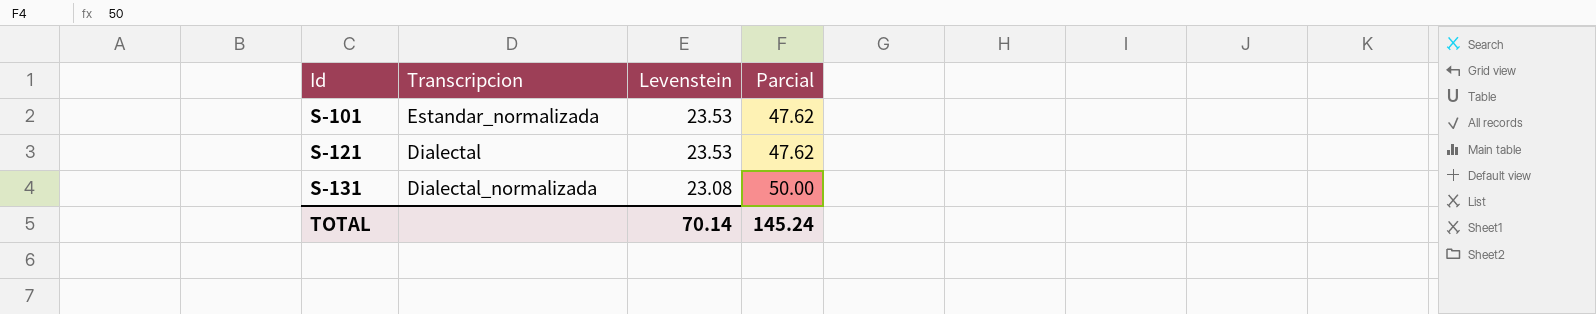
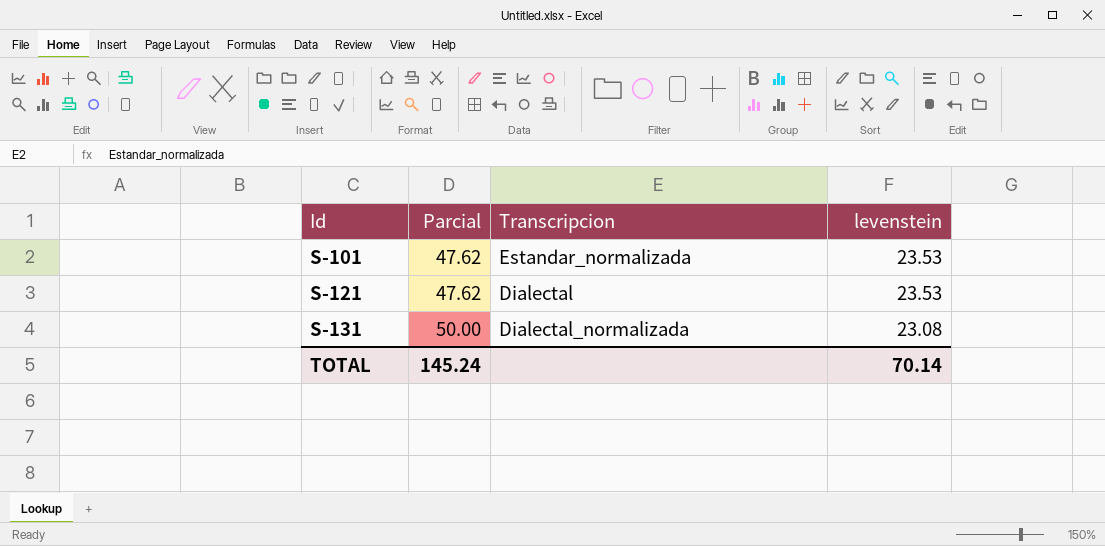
column Parcial | position: 4 -> 2
column name: Levenstein -> levenstein

